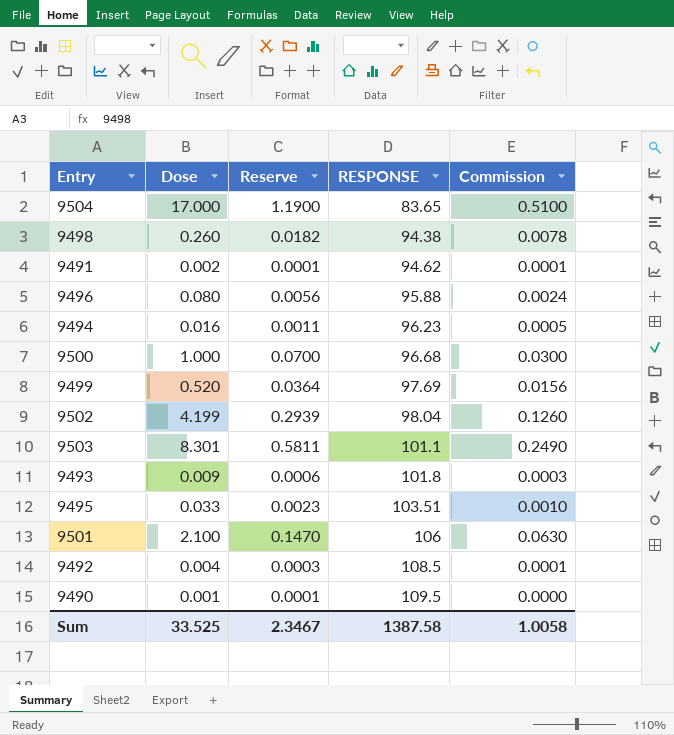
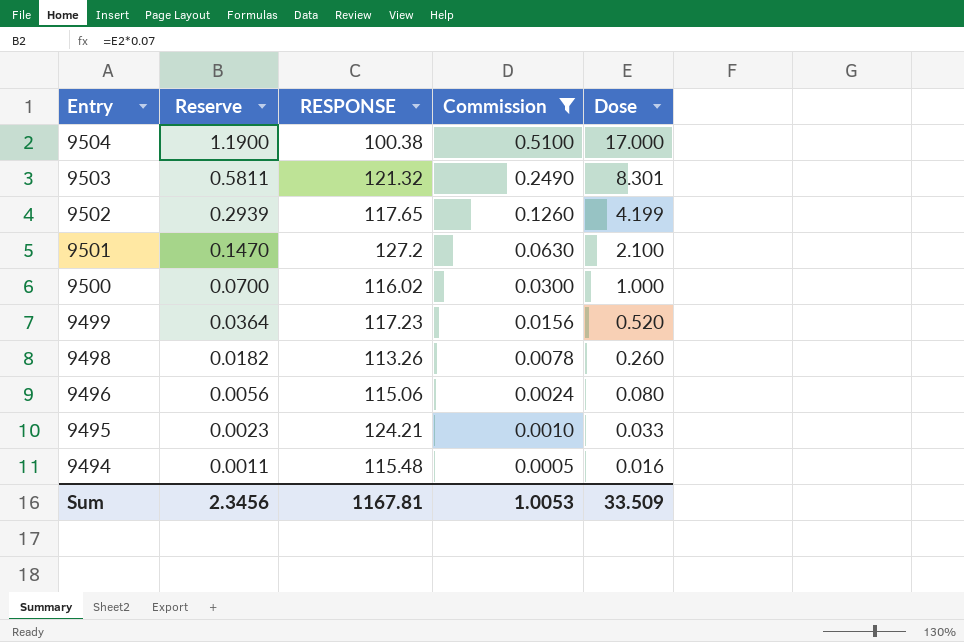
filter: none -> Commission >= 0.0005
row order: RESPONSE ascending -> Entry descending
column Dose | position: 2 -> 5
9504 | RESPONSE: 83.65 -> 100.38
9503 | RESPONSE: 101.1 -> 121.32
9502 | RESPONSE: 98.04 -> 117.65
9501 | RESPONSE: 106 -> 127.2
9500 | RESPONSE: 96.68 -> 116.02
9499 | RESPONSE: 97.69 -> 117.23
9498 | RESPONSE: 94.38 -> 113.26
9496 | RESPONSE: 95.88 -> 115.06
9495 | RESPONSE: 103.51 -> 124.21
9494 | RESPONSE: 96.23 -> 115.48
Sum | Reserve: 2.3467 -> 2.3456
Sum | RESPONSE: 1387.58 -> 1167.81
Sum | Commission: 1.0058 -> 1.0053
Sum | Dose: 33.525 -> 33.509

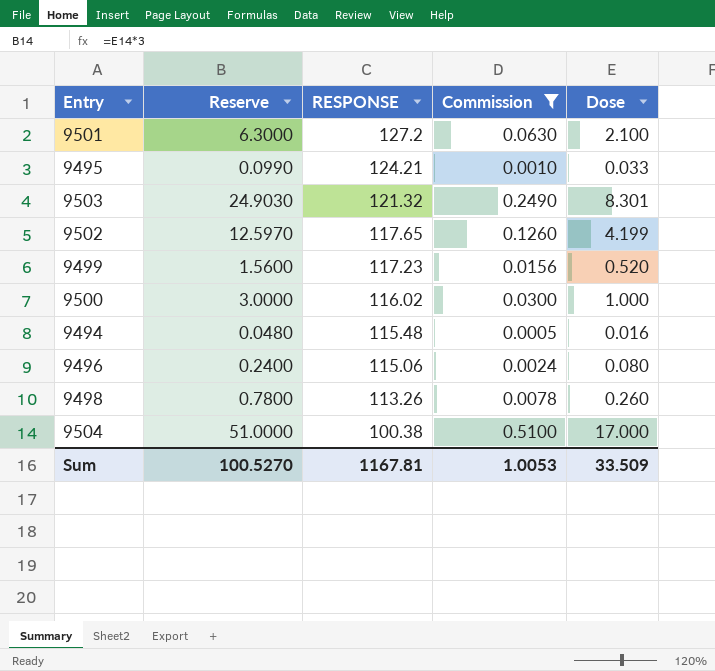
row order: Entry descending -> RESPONSE descending
column Reserve | formula: [Dose] * 0.07 -> [Dose] * 3
Sum | Reserve: 2.3456 -> 100.5270

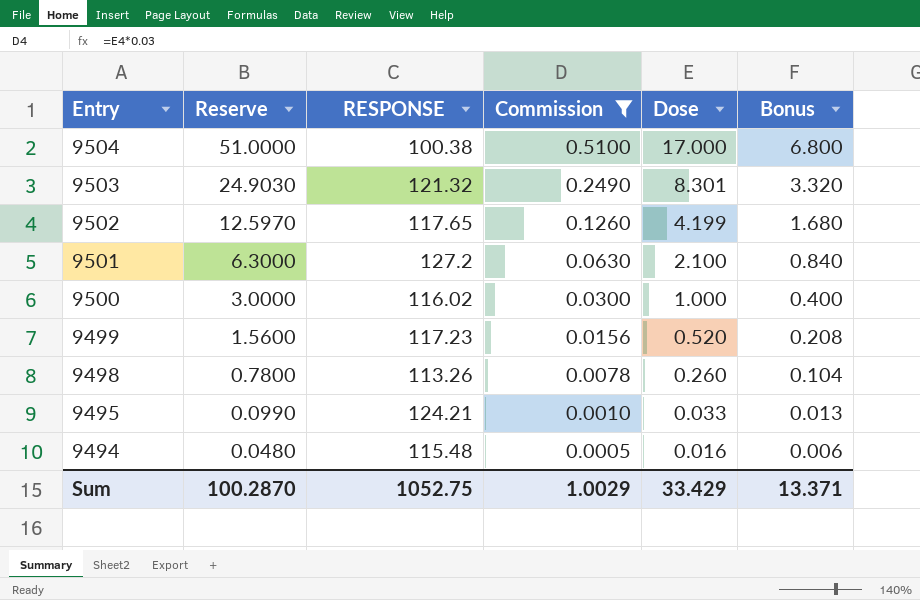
row order: RESPONSE descending -> Entry descending
column Bonus | formula: none -> [Dose] * 0.4
row 9496: 0.2400 | 115.06 | 0.0024 | 0.080 -> none
Sum | Reserve: 100.5270 -> 100.2870
Sum | RESPONSE: 1167.81 -> 1052.75
Sum | Commission: 1.0053 -> 1.0029
Sum | Dose: 33.509 -> 33.429

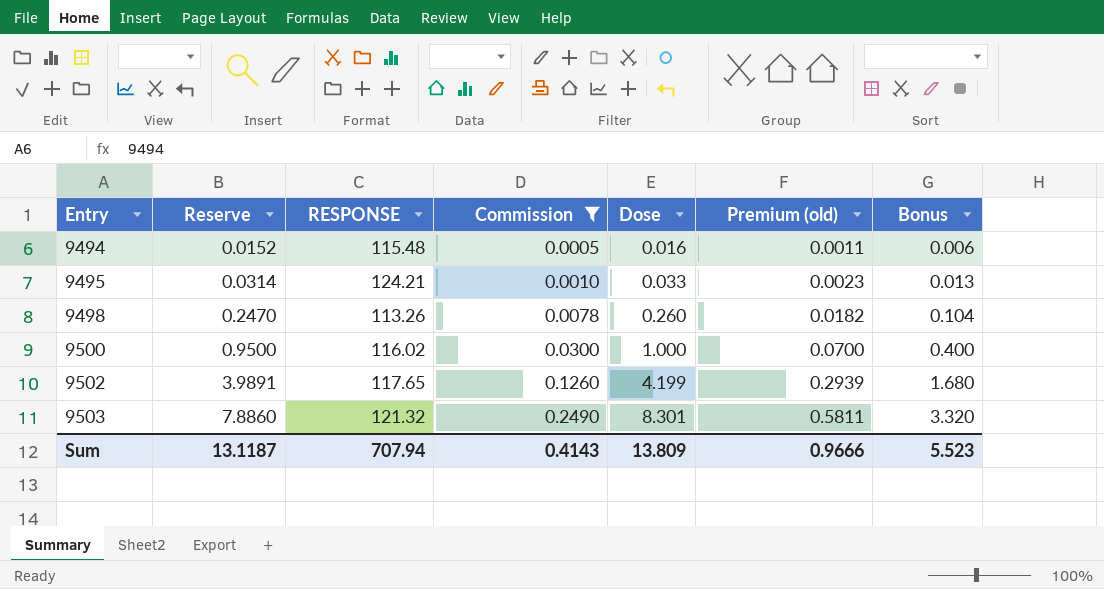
row order: Entry descending -> Entry ascending
column Reserve | formula: [Dose] * 3 -> [Dose] * 0.95
column Premium (old) | formula: none -> [Dose] * 0.07
row 9504: 51.0000 | 100.38 | 0.5100 | 17.000 | 6.800 -> none
row 9501: 6.3000 | 127.2 | 0.0630 | 2.100 | 0.840 -> none
row 9499: 1.5600 | 117.23 | 0.0156 | 0.520 | 0.208 -> none
Sum | Reserve: 100.2870 -> 13.1187
Sum | RESPONSE: 1052.75 -> 707.94
Sum | Commission: 1.0029 -> 0.4143
Sum | Dose: 33.429 -> 13.809
Sum | Bonus: 13.371 -> 5.523

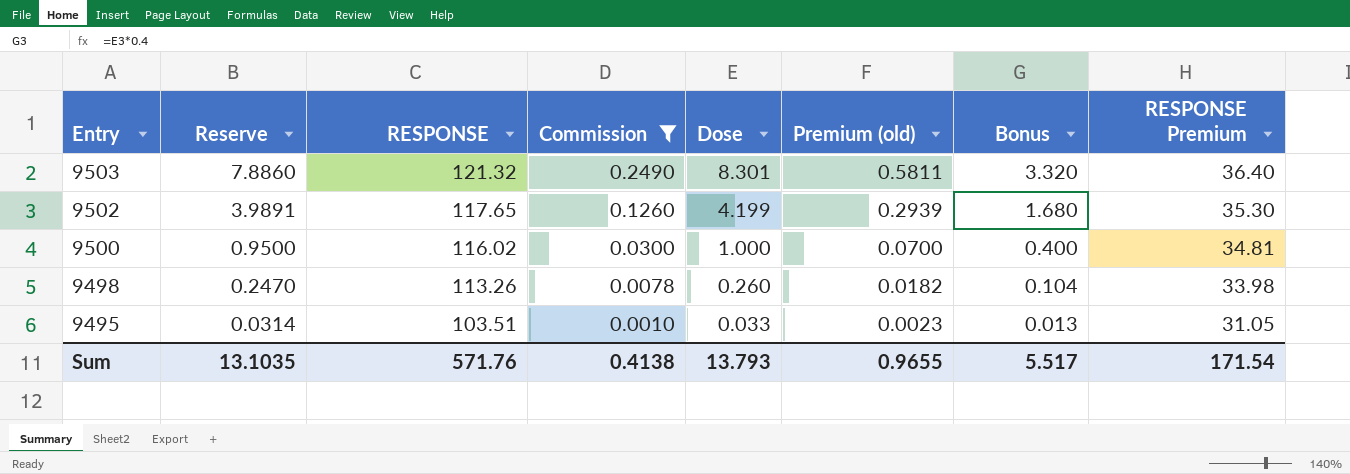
row order: Entry ascending -> Entry descending
column RESPONSE Premium | formula: none -> [RESPONSE] * 0.3
row 9494: 0.0152 | 115.48 | 0.0005 | 0.016 | 0.0011 | 0.006 -> none
9495 | RESPONSE: 124.21 -> 103.51
Sum | Reserve: 13.1187 -> 13.1035
Sum | RESPONSE: 707.94 -> 571.76
Sum | Commission: 0.4143 -> 0.4138
Sum | Dose: 13.809 -> 13.793
Sum | Premium (old): 0.9666 -> 0.9655
Sum | Bonus: 5.523 -> 5.517

